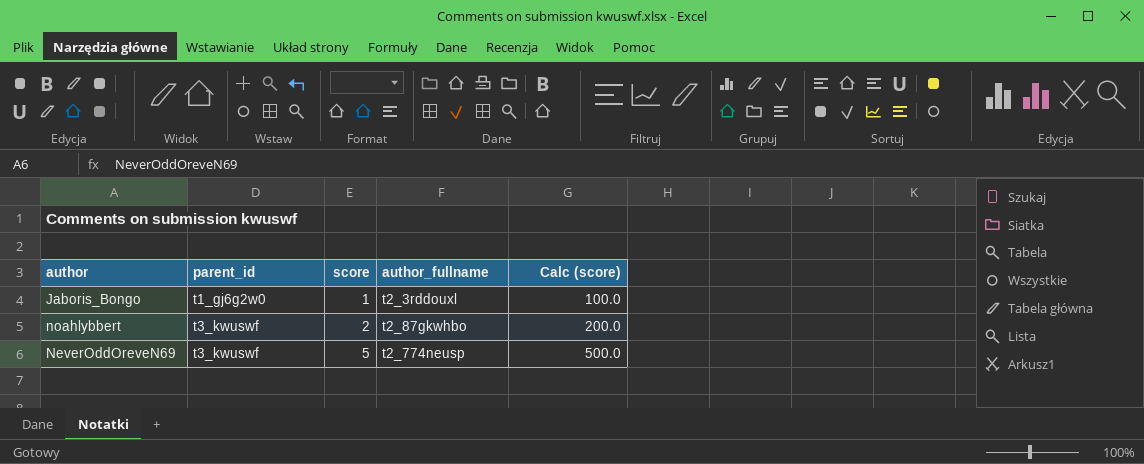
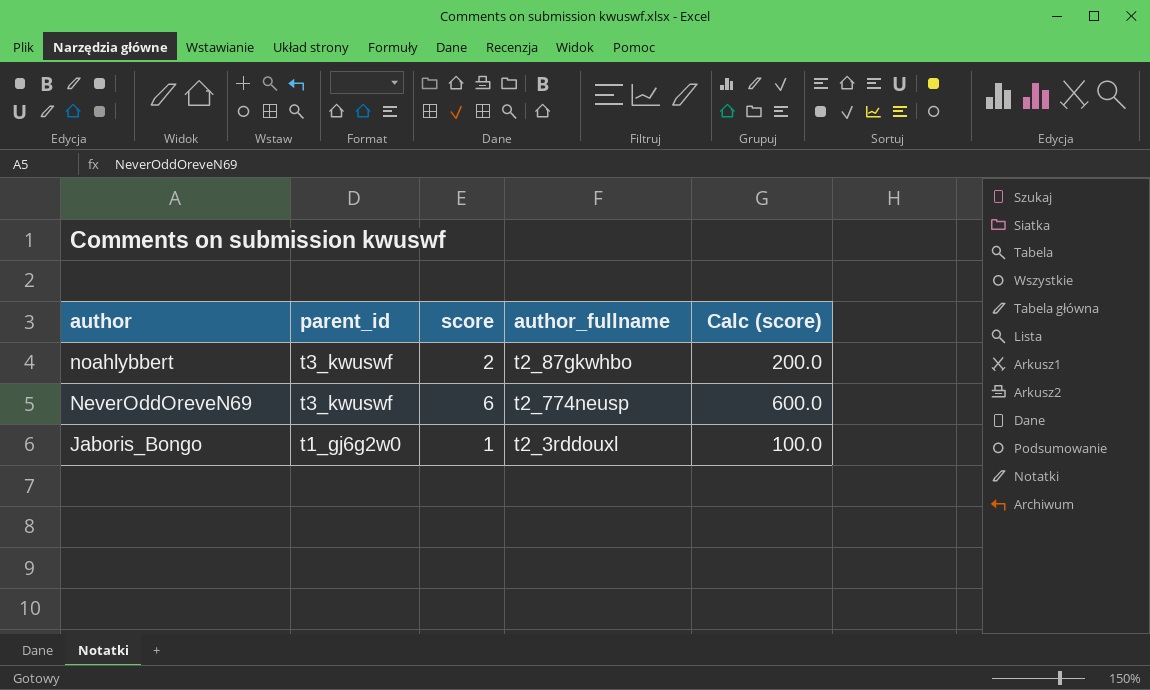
row order: parent_id ascending -> author descending
NeverOddOreveN69 | score: 5 -> 6
NeverOddOreveN69 | Calc (score): 500.0 -> 600.0

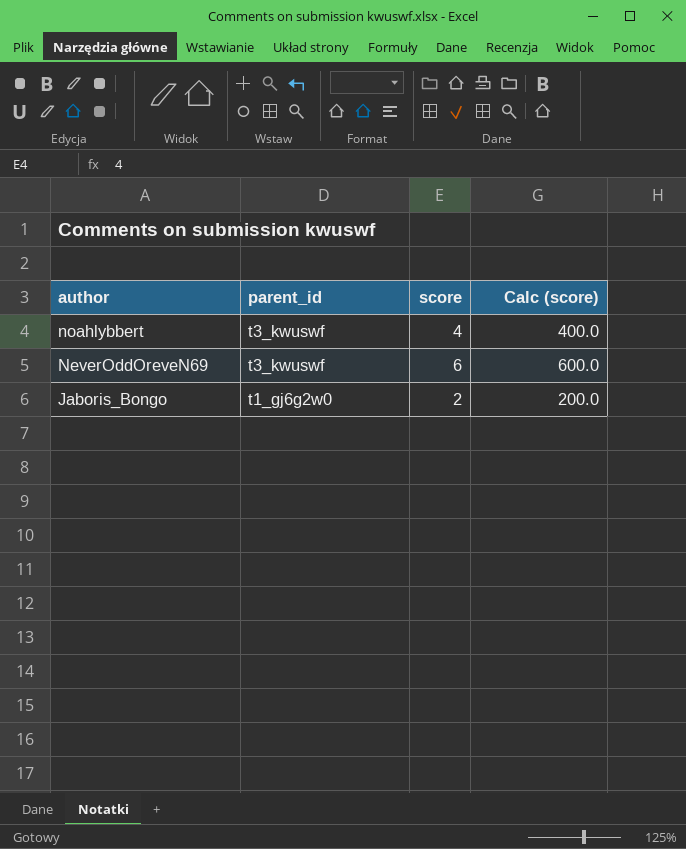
column author_fullname | position: 4 -> none
noahlybbert | score: 2 -> 4
noahlybbert | Calc (score): 200.0 -> 400.0
Jaboris_Bongo | score: 1 -> 2
Jaboris_Bongo | Calc (score): 100.0 -> 200.0

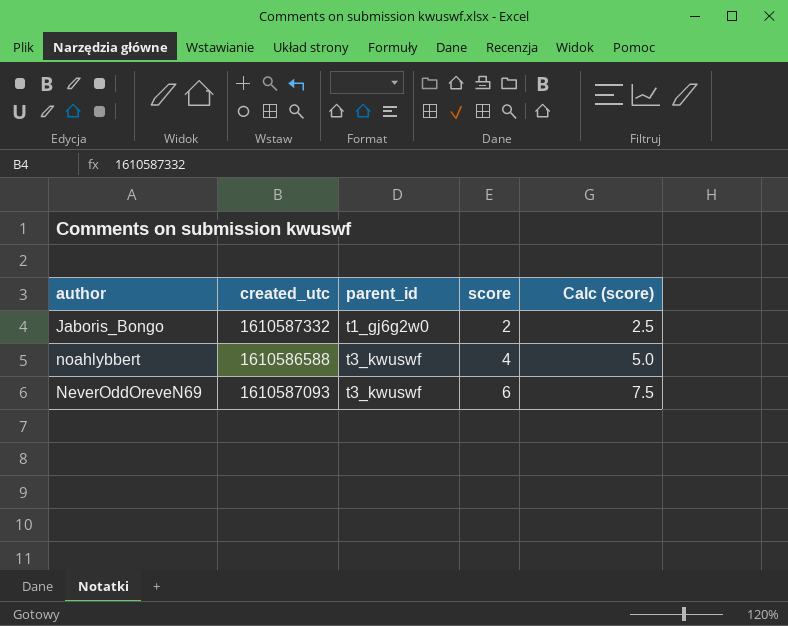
row order: author descending -> parent_id ascending
column created_utc | position: none -> 2
column Calc (score) | formula: [score] * 100 -> [score] * 1.25

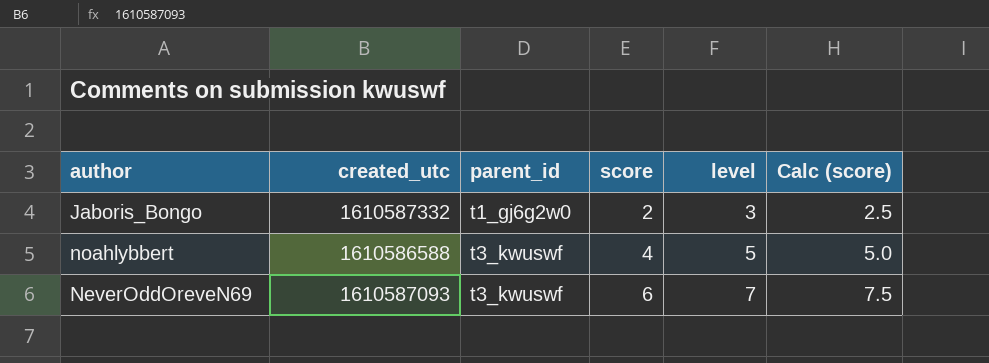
column level | formula: none -> [score] + 1

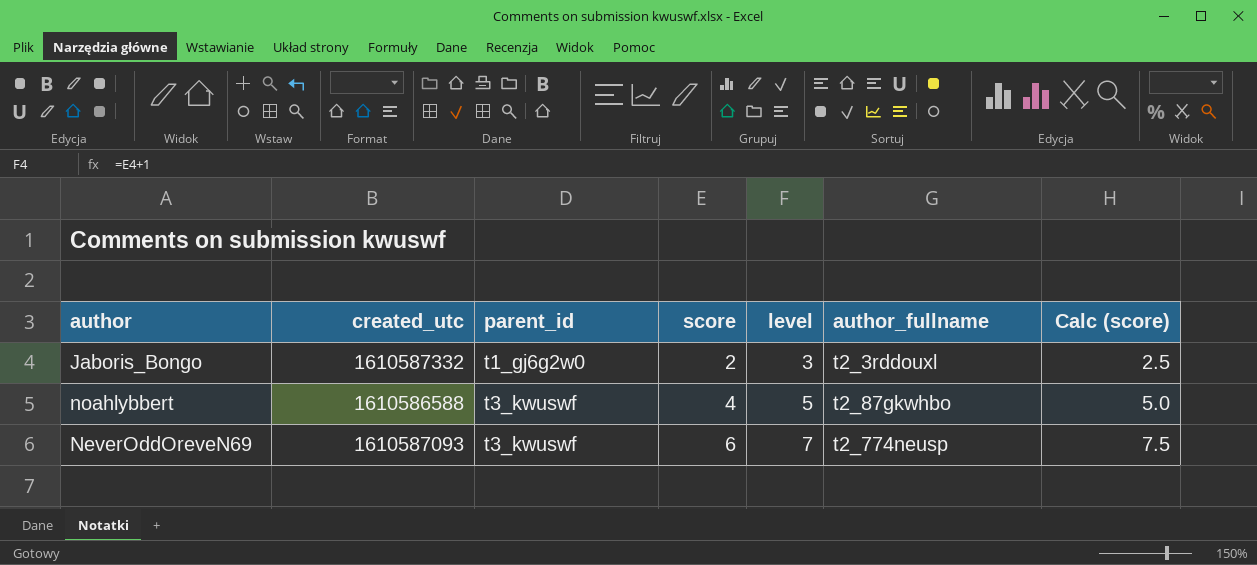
column author_fullname | position: none -> 6

